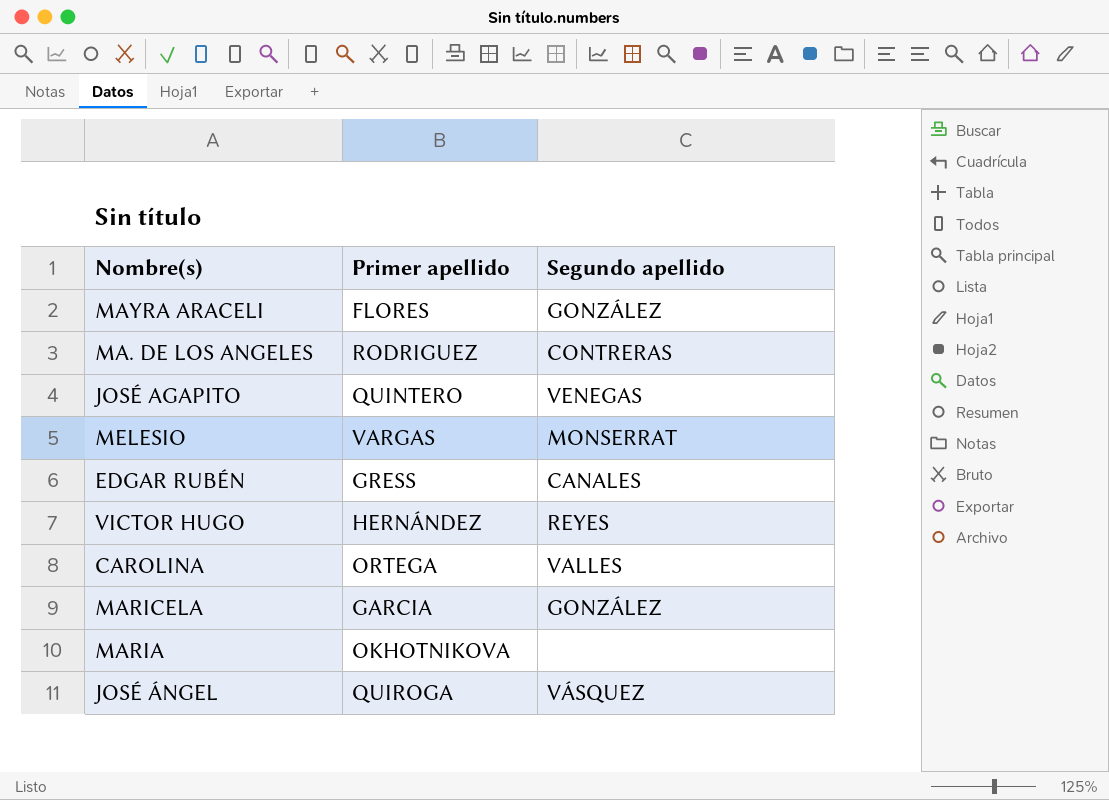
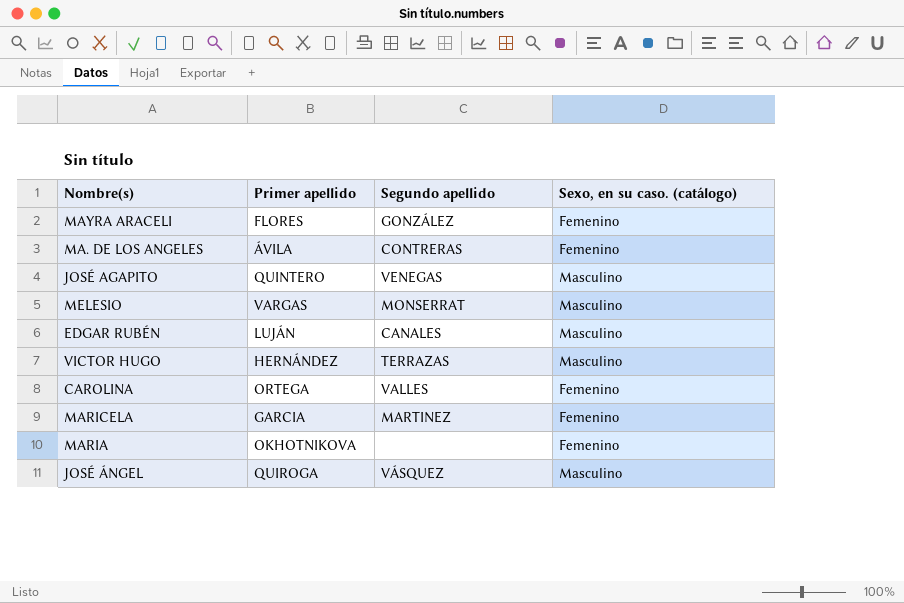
column Sexo, en su caso. (catálogo) | position: none -> 4
MA. DE LOS ANGELES | Primer apellido: RODRIGUEZ -> ÁVILA
EDGAR RUBÉN | Primer apellido: GRESS -> LUJÁN
VICTOR HUGO | Segundo apellido: REYES -> TERRAZAS
MARICELA | Segundo apellido: GONZÁLEZ -> MARTINEZ

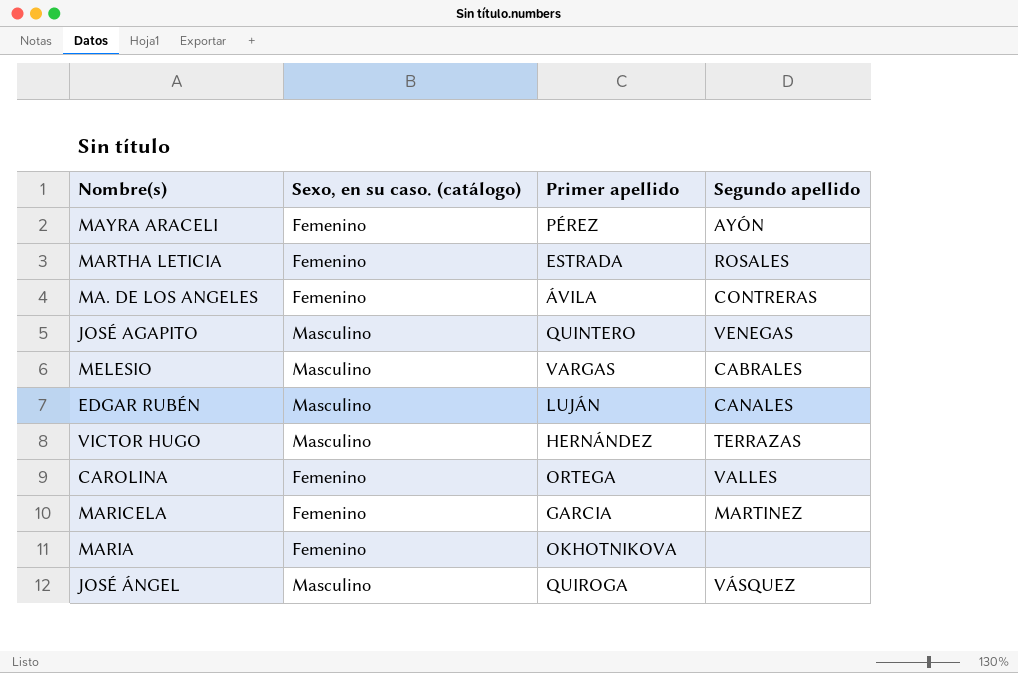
column Sexo, en su caso. (catálogo) | position: 4 -> 2
MAYRA ARACELI | Primer apellido: FLORES -> PÉREZ
MAYRA ARACELI | Segundo apellido: GONZÁLEZ -> AYÓN
row MARTHA LETICIA: none -> Femenino | ESTRADA | ROSALES
MELESIO | Segundo apellido: MONSERRAT -> CABRALES

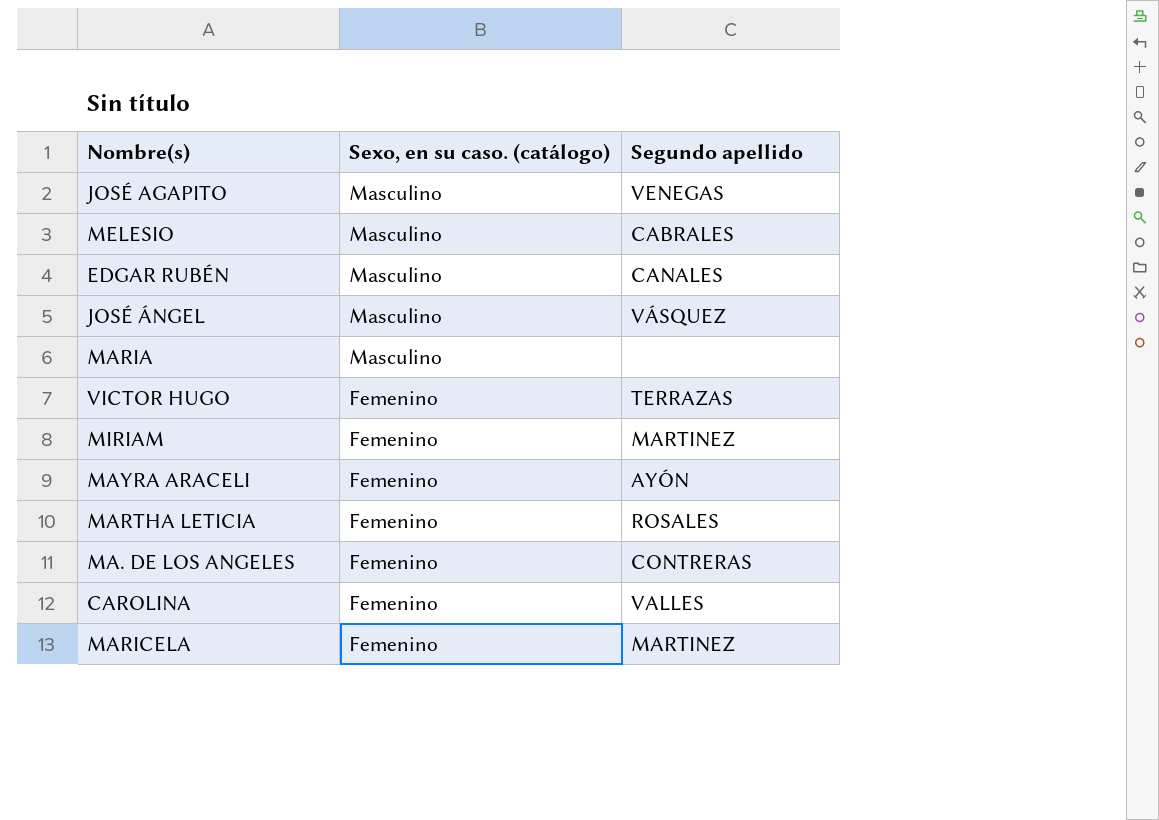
row order: none -> Sexo, en su caso. (catálogo) descending
column Primer apellido | position: 3 -> none
MARIA | Sexo, en su caso. (catálogo): Femenino -> Masculino
VICTOR HUGO | Sexo, en su caso. (catálogo): Masculino -> Femenino
row MIRIAM: none -> Femenino | MARTINEZ

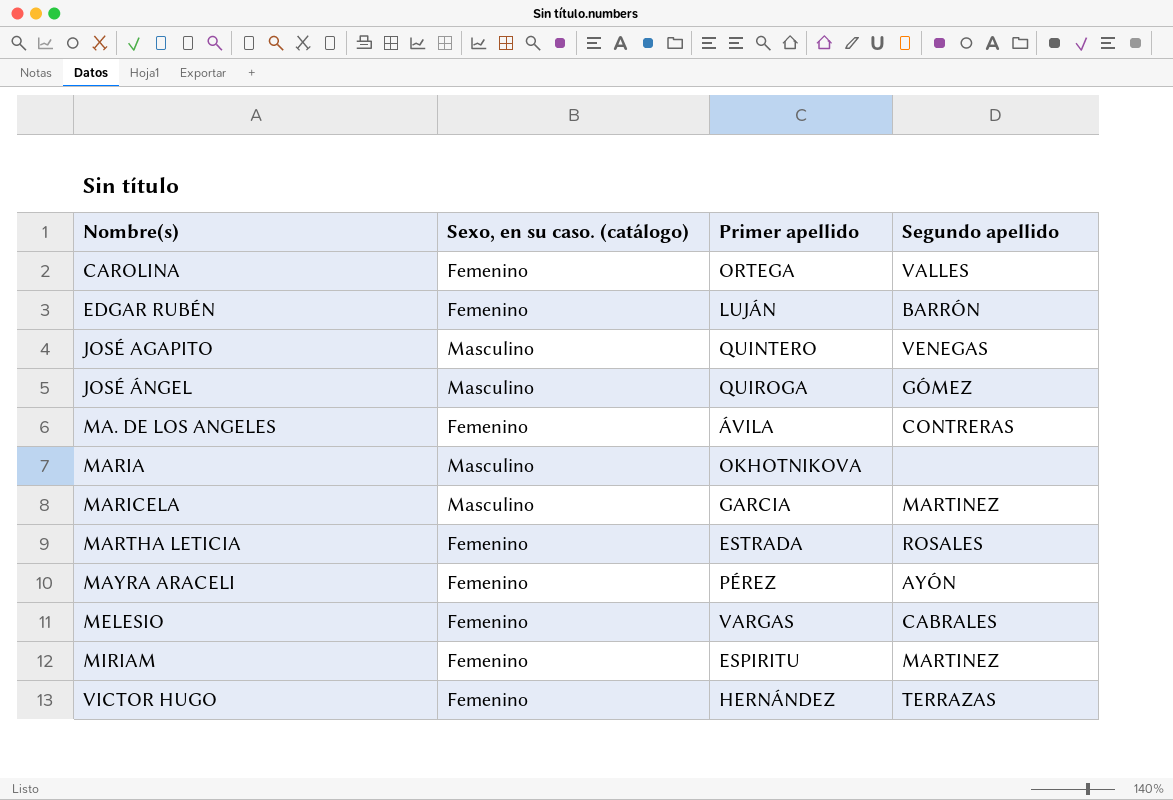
row order: Sexo, en su caso. (catálogo) descending -> Nombre(s) ascending
column Primer apellido | position: none -> 3
EDGAR RUBÉN | Sexo, en su caso. (catálogo): Masculino -> Femenino
EDGAR RUBÉN | Segundo apellido: CANALES -> BARRÓN
JOSÉ ÁNGEL | Segundo apellido: VÁSQUEZ -> GÓMEZ
MARICELA | Sexo, en su caso. (catálogo): Femenino -> Masculino
MELESIO | Sexo, en su caso. (catálogo): Masculino -> Femenino

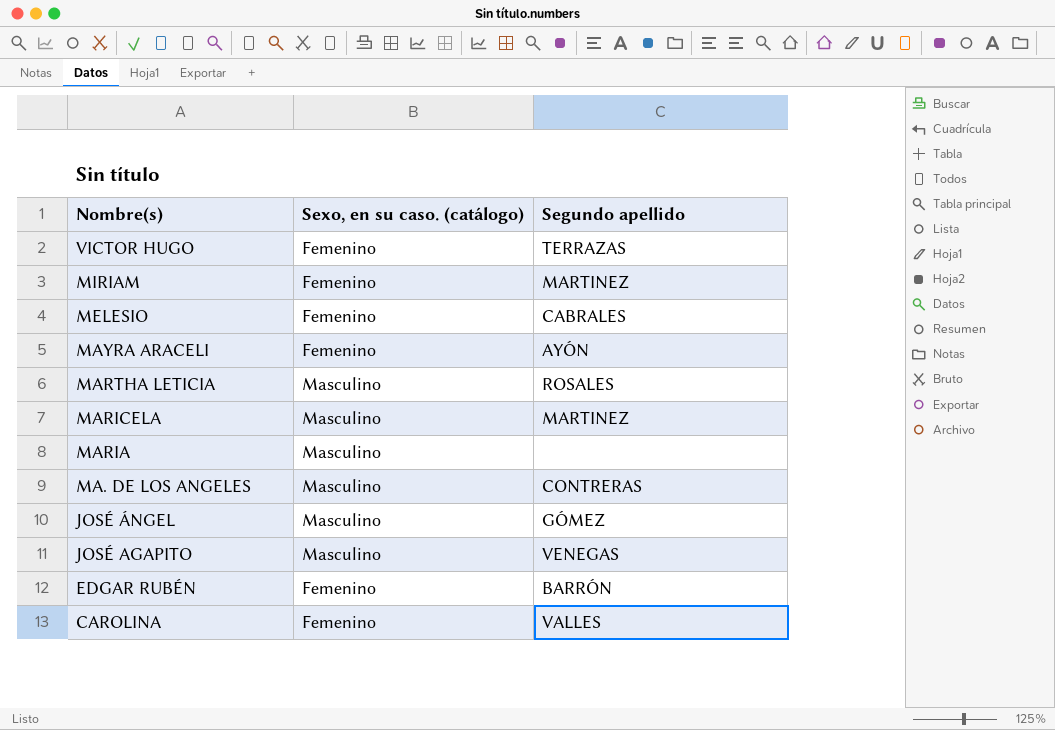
row order: Nombre(s) ascending -> Nombre(s) descending
column Primer apellido | position: 3 -> none
MARTHA LETICIA | Sexo, en su caso. (catálogo): Femenino -> Masculino
MA. DE LOS ANGELES | Sexo, en su caso. (catálogo): Femenino -> Masculino

